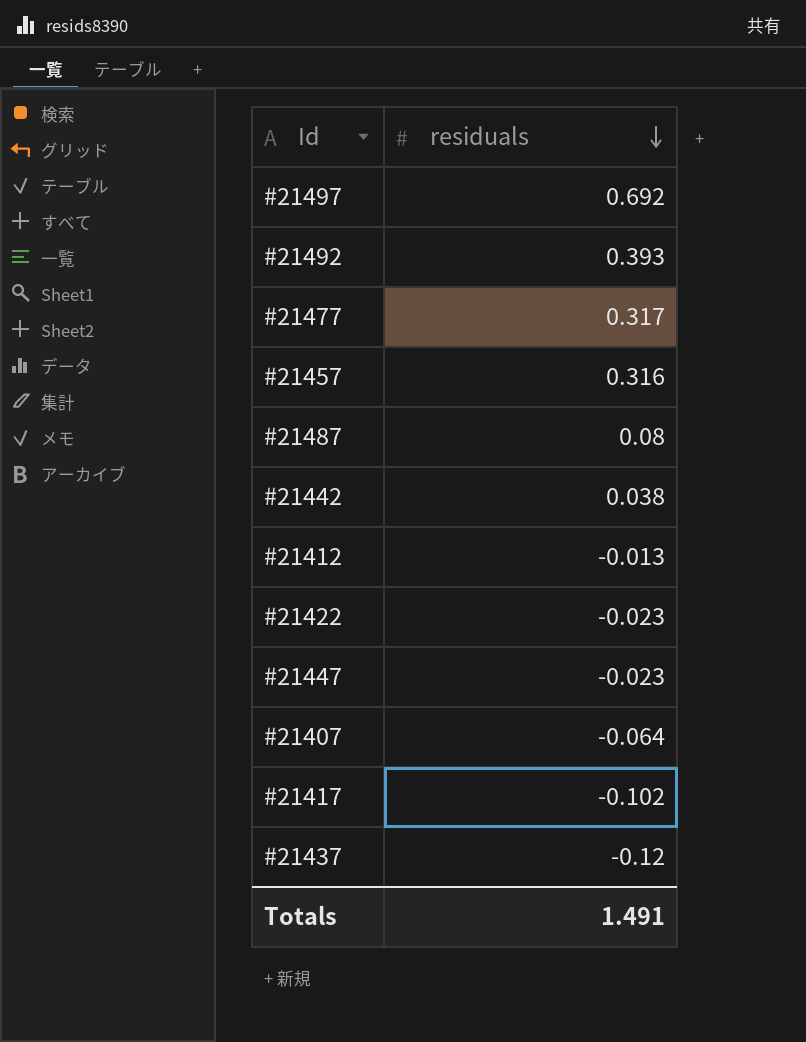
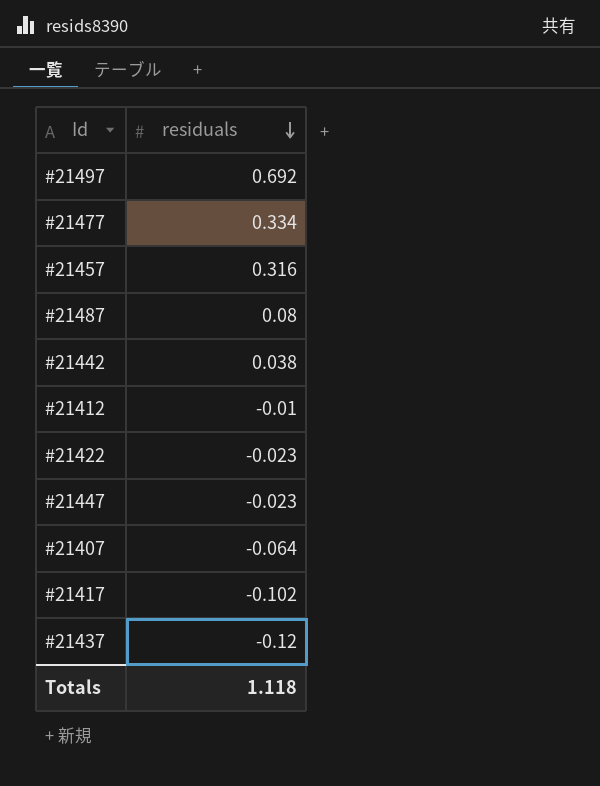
row #21492: 0.393 -> none
#21477 | residuals: 0.317 -> 0.334
#21412 | residuals: -0.013 -> -0.01
Totals | residuals: 1.491 -> 1.118

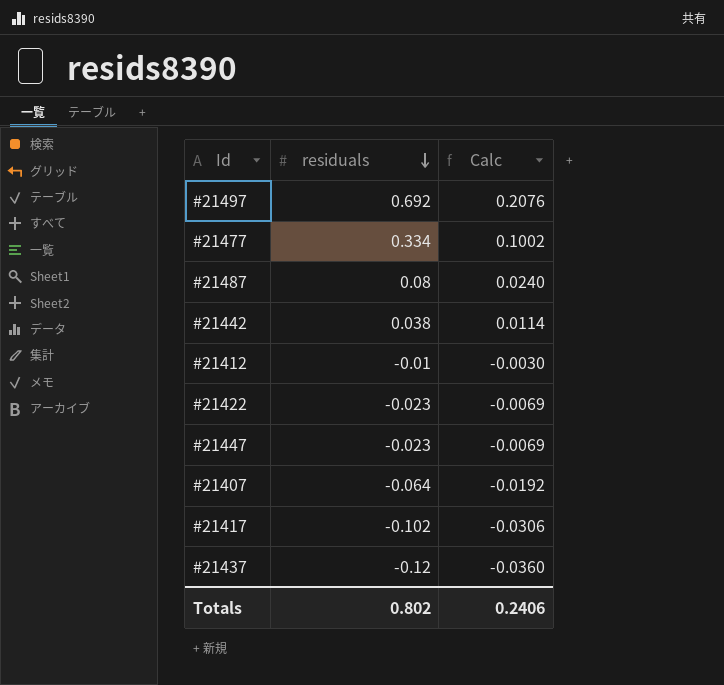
column Calc | formula: none -> [residuals] * 0.3
row #21457: 0.316 -> none
Totals | residuals: 1.118 -> 0.802

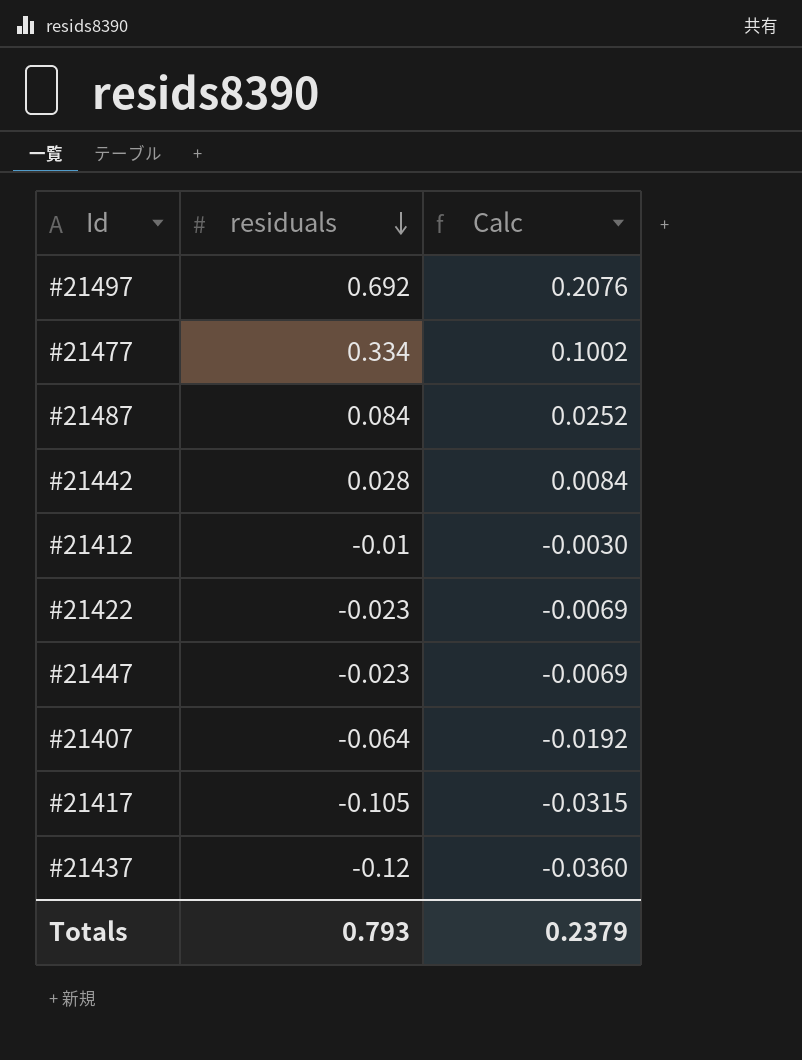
#21487 | residuals: 0.08 -> 0.084
#21487 | Calc: 0.0240 -> 0.0252
#21442 | residuals: 0.038 -> 0.028
#21442 | Calc: 0.0114 -> 0.0084
#21417 | residuals: -0.102 -> -0.105
#21417 | Calc: -0.0306 -> -0.0315
Totals | residuals: 0.802 -> 0.793
Totals | Calc: 0.2406 -> 0.2379

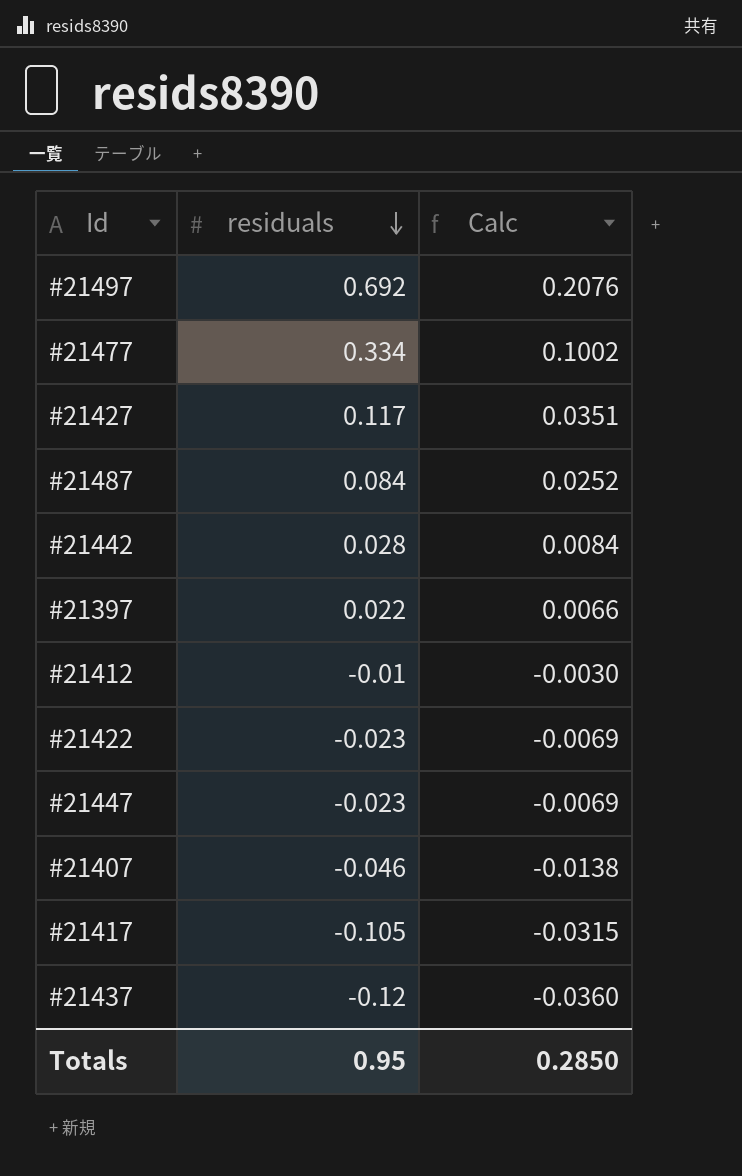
row #21427: none -> 0.117 | 0.0351
row #21397: none -> 0.022 | 0.0066
#21407 | residuals: -0.064 -> -0.046
#21407 | Calc: -0.0192 -> -0.0138
Totals | residuals: 0.793 -> 0.95
Totals | Calc: 0.2379 -> 0.2850

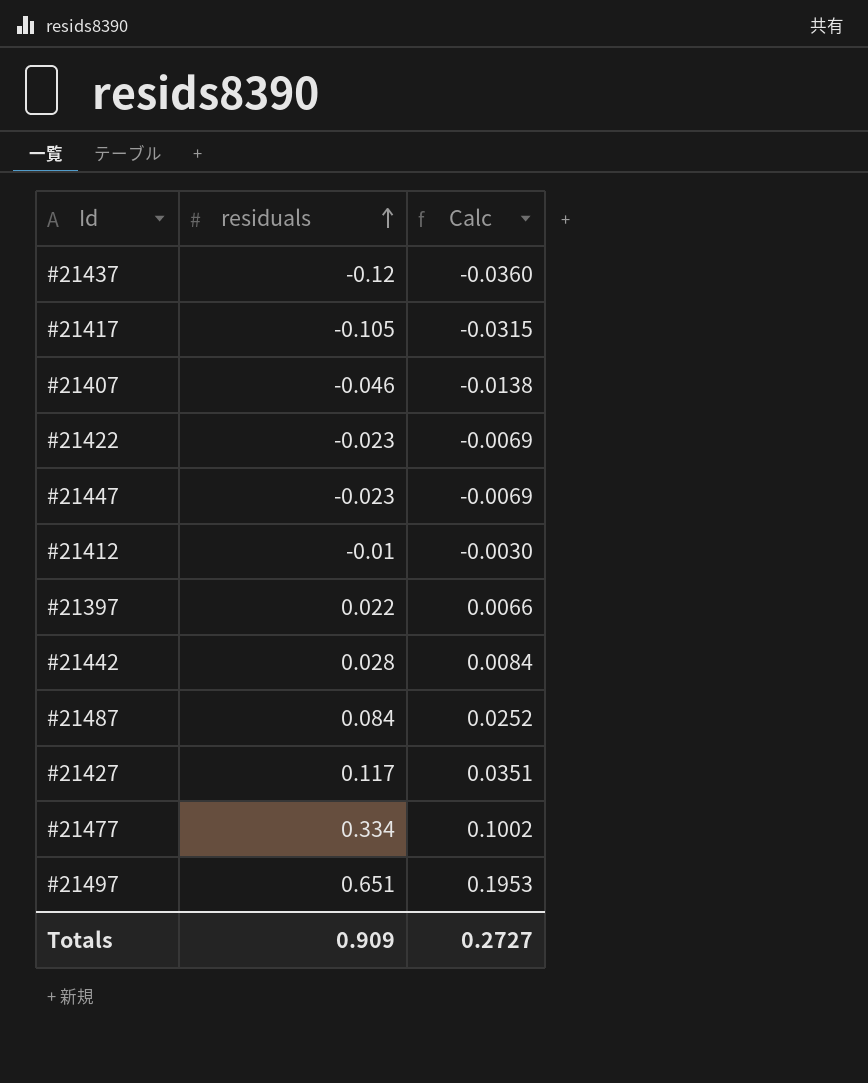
row order: residuals descending -> residuals ascending
#21497 | residuals: 0.692 -> 0.651
#21497 | Calc: 0.2076 -> 0.1953
Totals | residuals: 0.95 -> 0.909
Totals | Calc: 0.2850 -> 0.2727

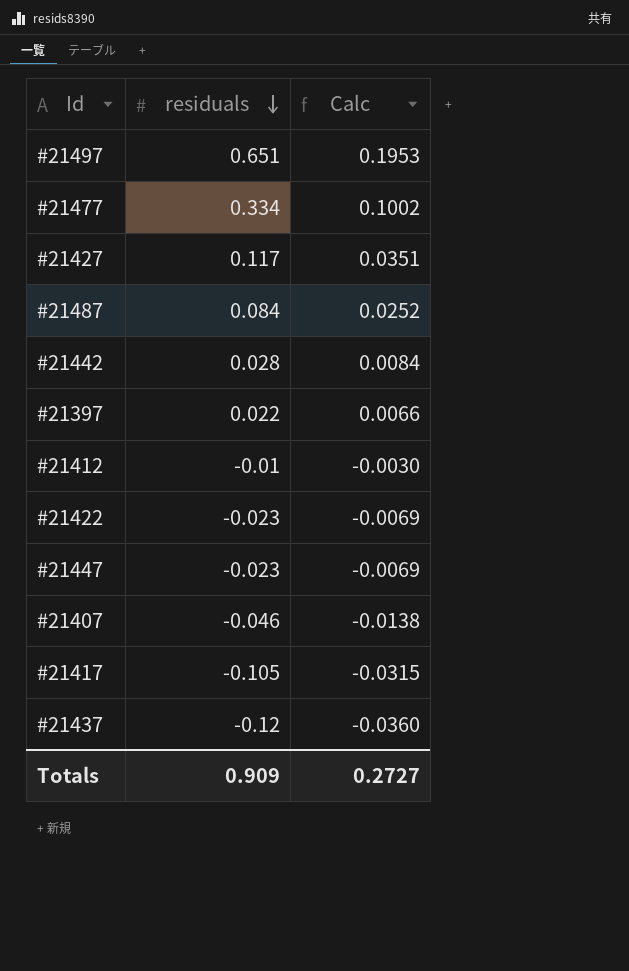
row order: residuals ascending -> residuals descending

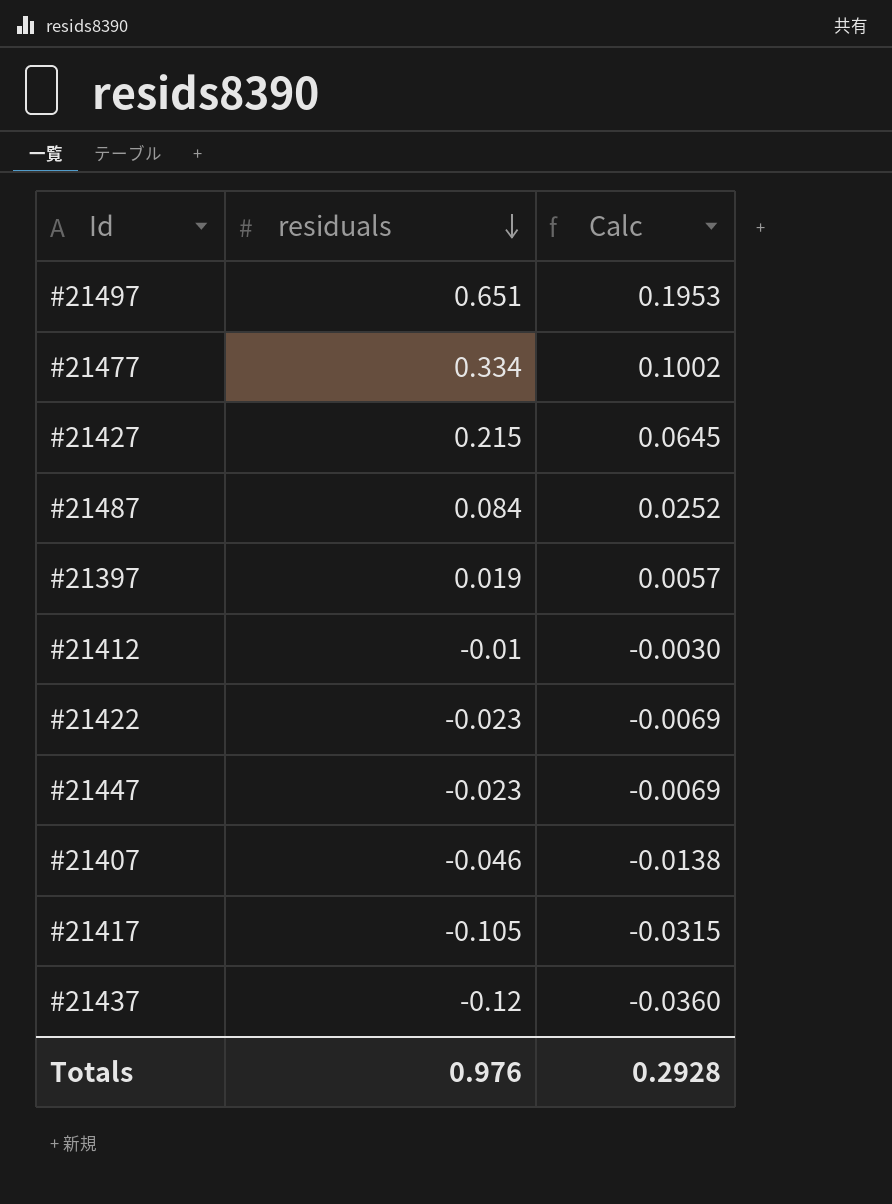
row #21442: 0.028 | 0.0084 -> none
#21427 | residuals: 0.117 -> 0.215
#21427 | Calc: 0.0351 -> 0.0645
#21397 | residuals: 0.022 -> 0.019
#21397 | Calc: 0.0066 -> 0.0057
Totals | residuals: 0.909 -> 0.976
Totals | Calc: 0.2727 -> 0.2928

